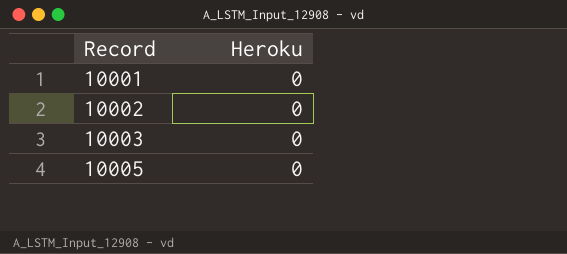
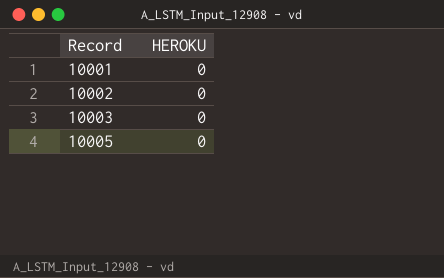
column name: Heroku -> HEROKU

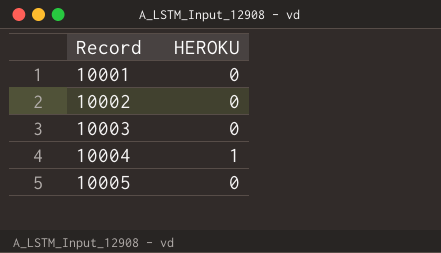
row 10004: none -> 1

